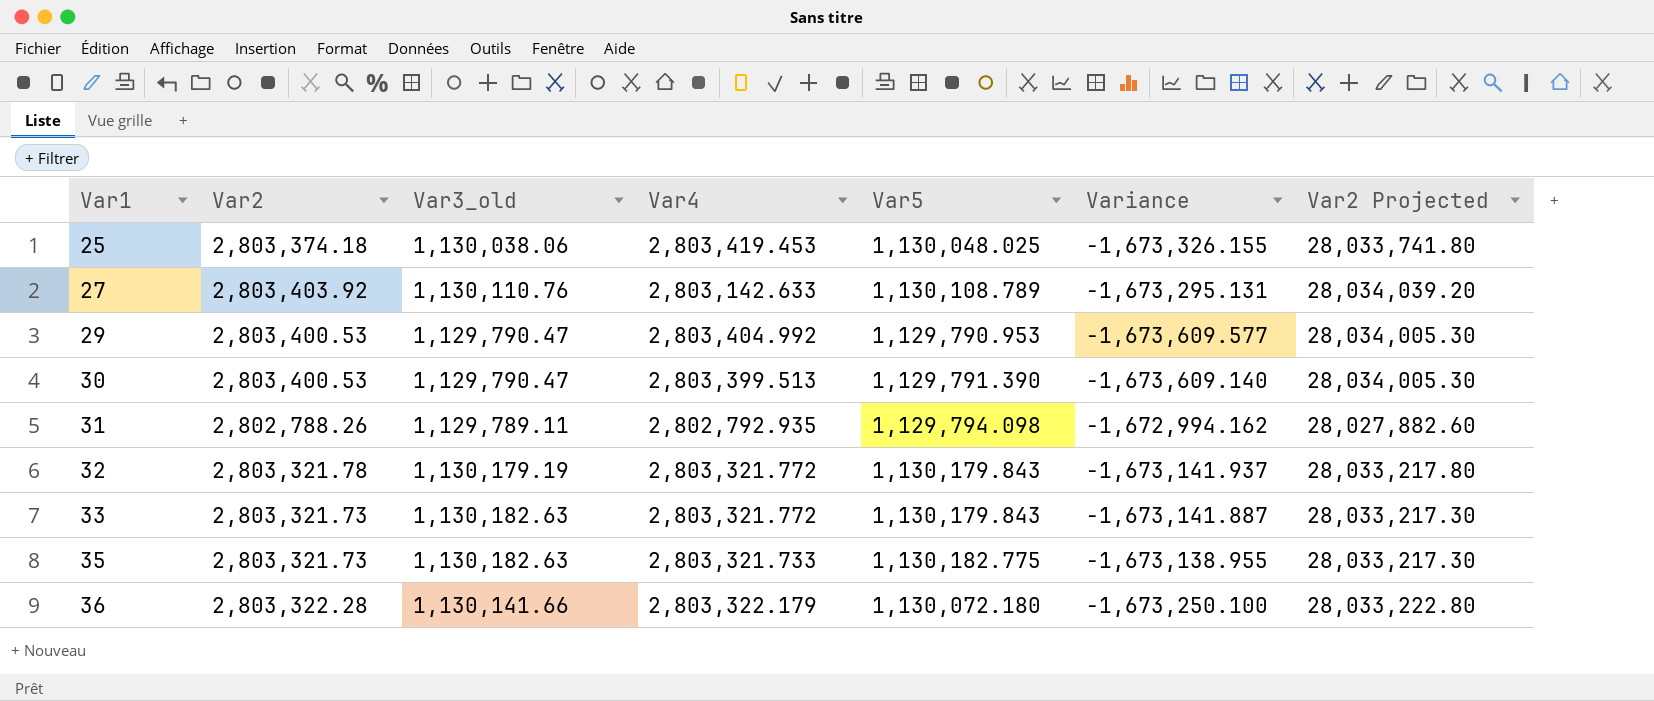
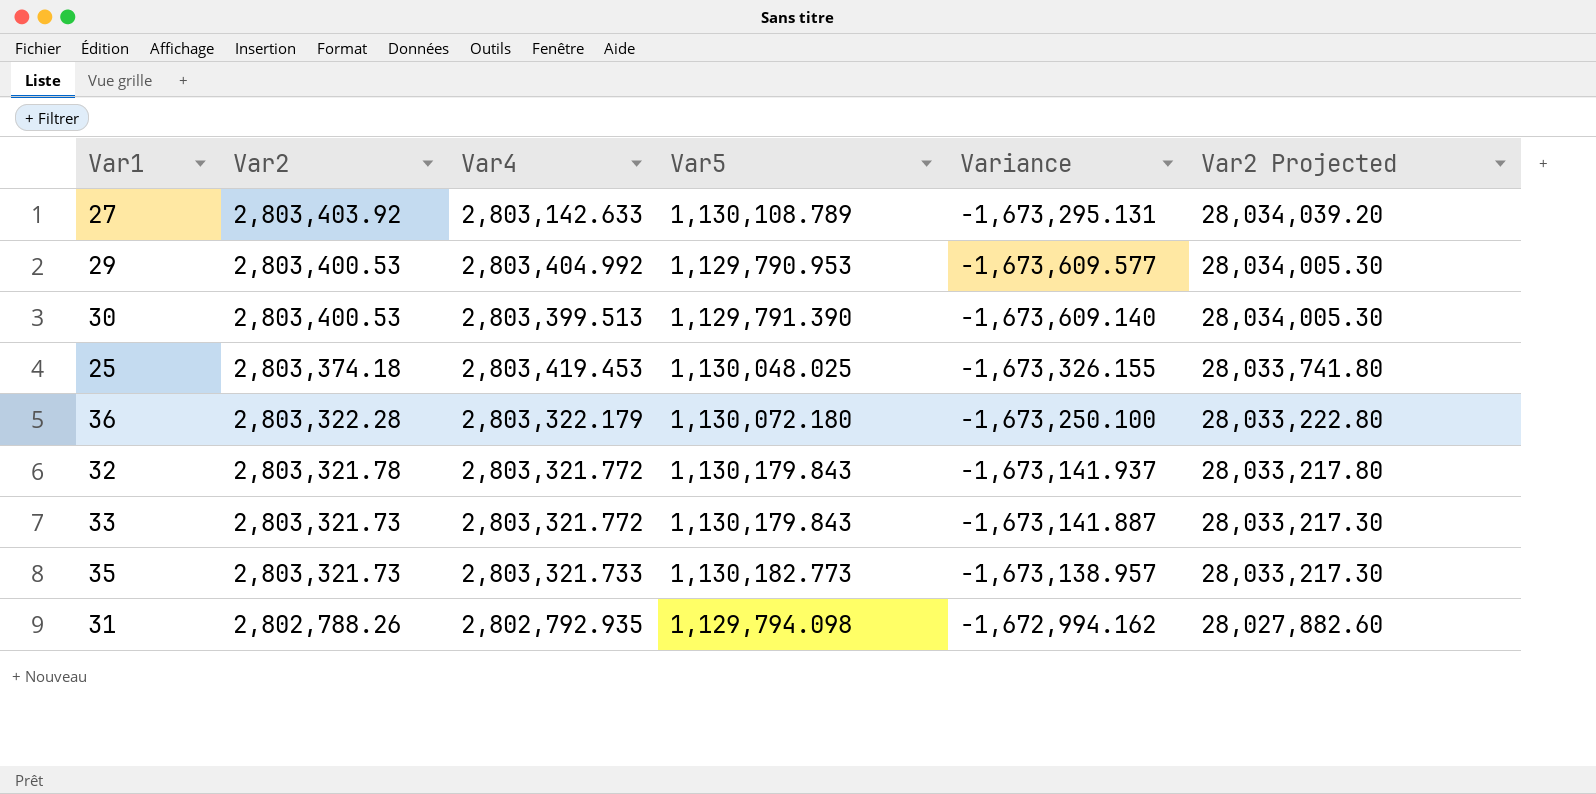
row order: Var1 ascending -> Var2 descending
column Var3_old | position: 3 -> none
35 | Var5: 1,130,182.775 -> 1,130,182.773
35 | Variance: -1,673,138.955 -> -1,673,138.957

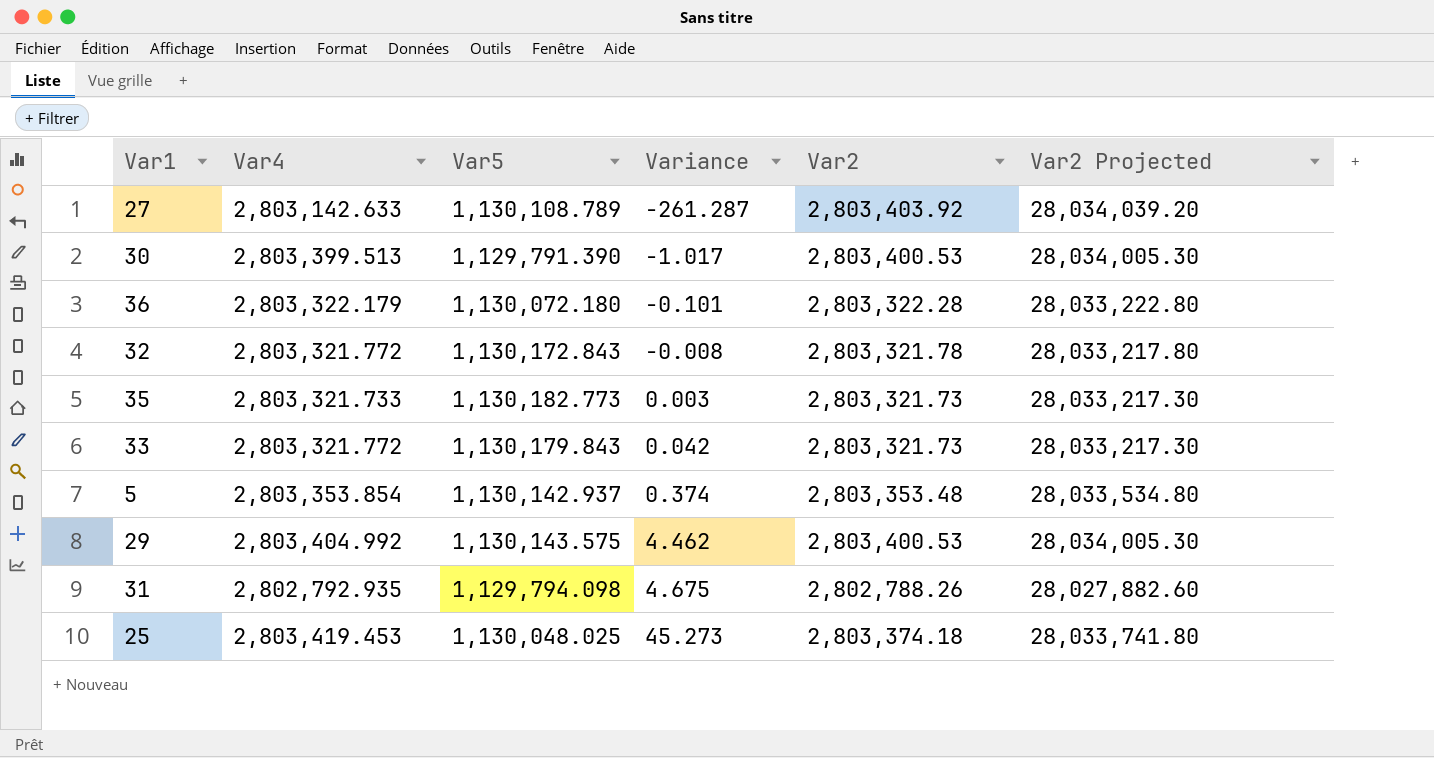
row order: Var2 descending -> Variance ascending
column Variance | formula: [Var5] - [Var2] -> [Var4] - [Var2]
column Var2 | position: 2 -> 5
32 | Var5: 1,130,179.843 -> 1,130,172.843
row 5: none -> 2,803,353.854 | 1,130,142.937 | 0.374 | 2,803,353.48 | 28,033,534.80
29 | Var5: 1,129,790.953 -> 1,130,143.575

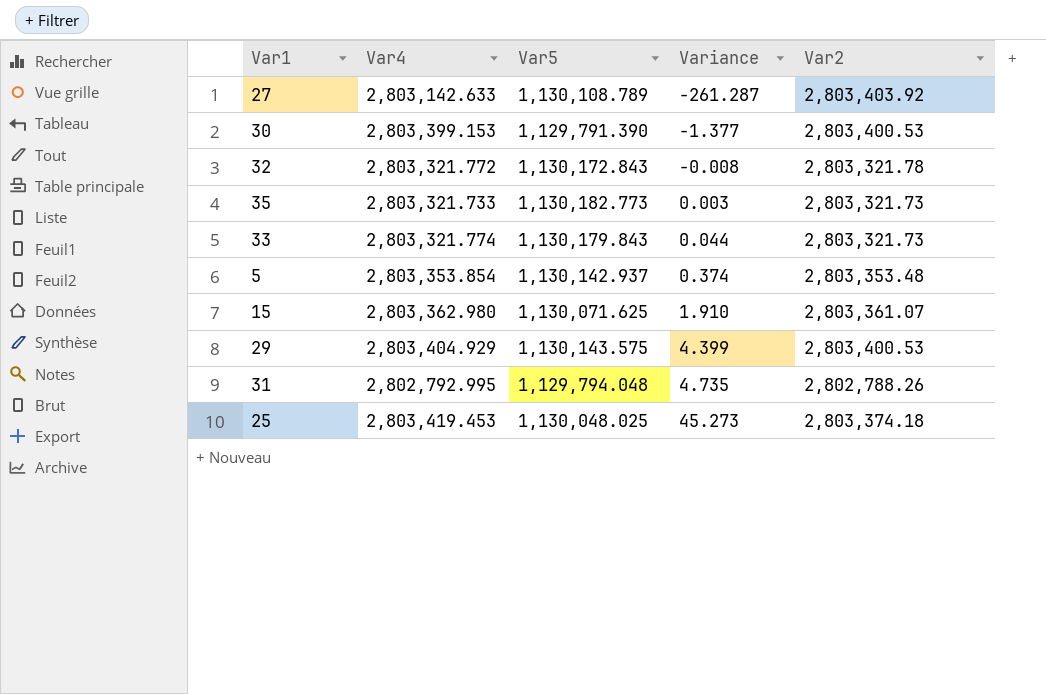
column Var2 Projected | formula: [Var2] * 10 -> none
row 36: 2,803,322.179 | 1,130,072.180 | -0.101 | 2,803,322.28 | 28,033,222.80 -> none
30 | Var4: 2,803,399.513 -> 2,803,399.153
30 | Variance: -1.017 -> -1.377
33 | Var4: 2,803,321.772 -> 2,803,321.774
33 | Variance: 0.042 -> 0.044
row 15: none -> 2,803,362.980 | 1,130,071.625 | 1.910 | 2,803,361.07
29 | Var4: 2,803,404.992 -> 2,803,404.929
29 | Variance: 4.462 -> 4.399
31 | Var4: 2,802,792.935 -> 2,802,792.995
31 | Var5: 1,129,794.098 -> 1,129,794.048
31 | Variance: 4.675 -> 4.735

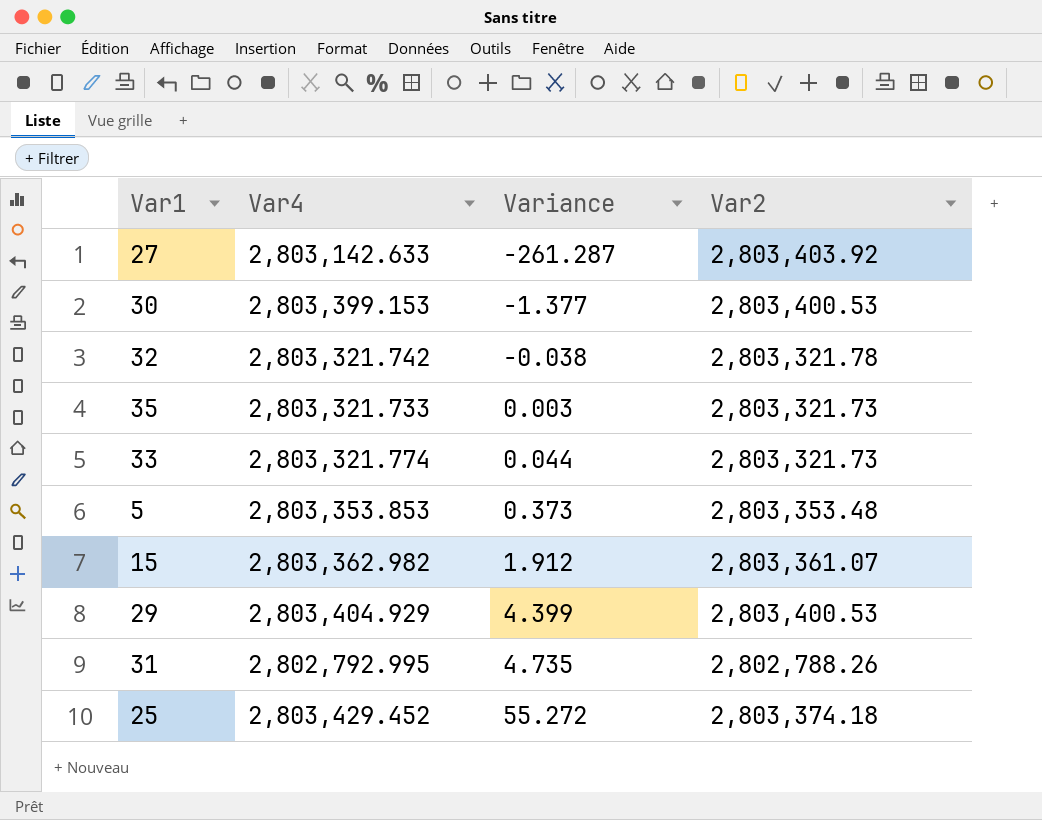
column Var5 | position: 3 -> none
32 | Var4: 2,803,321.772 -> 2,803,321.742
32 | Variance: -0.008 -> -0.038
5 | Var4: 2,803,353.854 -> 2,803,353.853
5 | Variance: 0.374 -> 0.373
15 | Var4: 2,803,362.980 -> 2,803,362.982
15 | Variance: 1.910 -> 1.912
25 | Var4: 2,803,419.453 -> 2,803,429.452
25 | Variance: 45.273 -> 55.272

